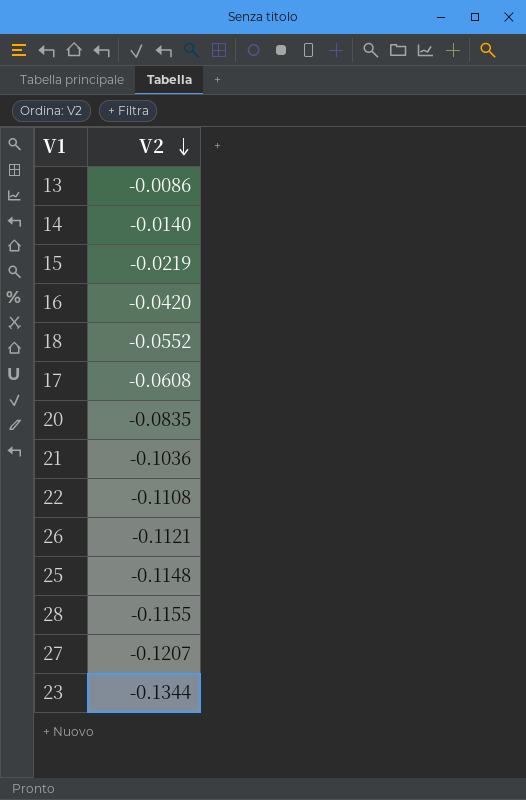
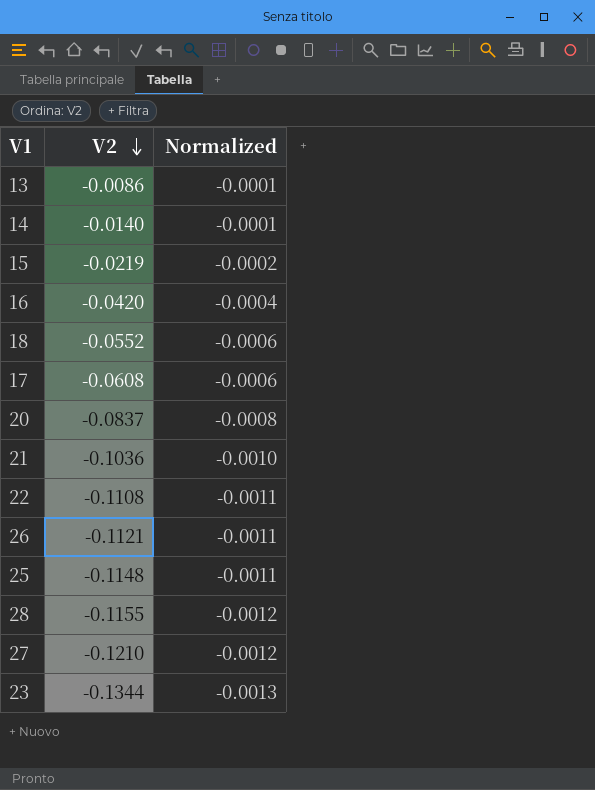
column Normalized | formula: none -> [V2] * 0.01
20 | V2: -0.0835 -> -0.0837
27 | V2: -0.1207 -> -0.1210

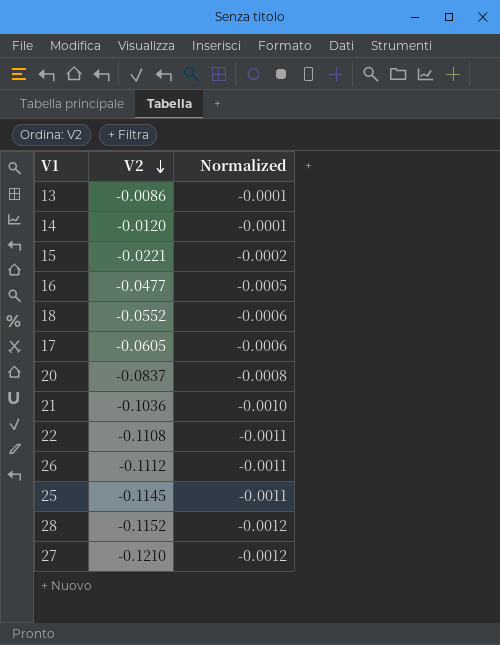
row 23: -0.1344 | -0.0013 -> none
14 | V2: -0.0140 -> -0.0120
15 | V2: -0.0219 -> -0.0221
16 | V2: -0.0420 -> -0.0477
16 | Normalized: -0.0004 -> -0.0005
17 | V2: -0.0608 -> -0.0605
26 | V2: -0.1121 -> -0.1112
25 | V2: -0.1148 -> -0.1145
28 | V2: -0.1155 -> -0.1152

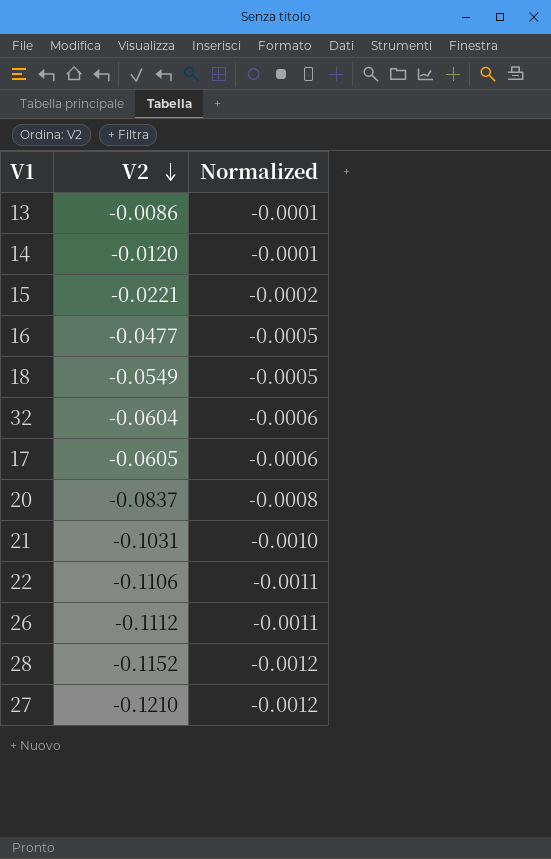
row 25: -0.1145 | -0.0011 -> none
18 | V2: -0.0552 -> -0.0549
18 | Normalized: -0.0006 -> -0.0005
row 32: none -> -0.0604 | -0.0006
21 | V2: -0.1036 -> -0.1031
22 | V2: -0.1108 -> -0.1106

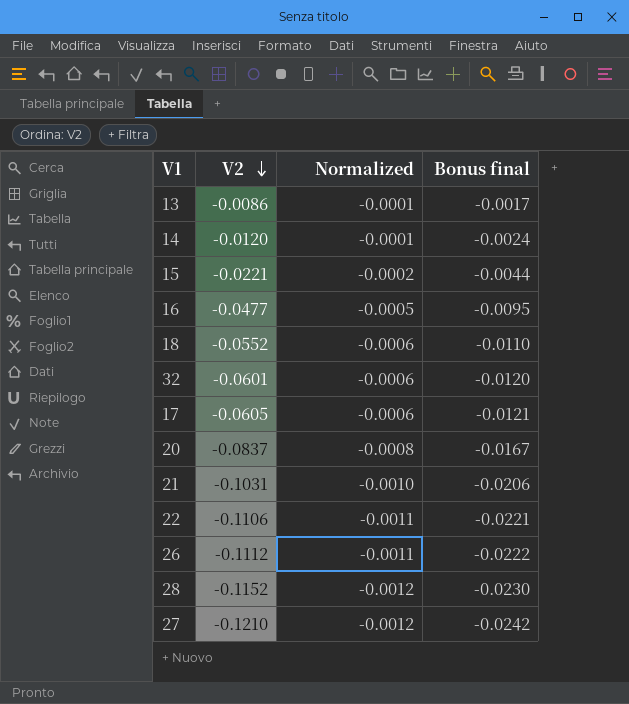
column Bonus final | formula: none -> [V2] * 0.2
18 | V2: -0.0549 -> -0.0552
18 | Normalized: -0.0005 -> -0.0006
32 | V2: -0.0604 -> -0.0601

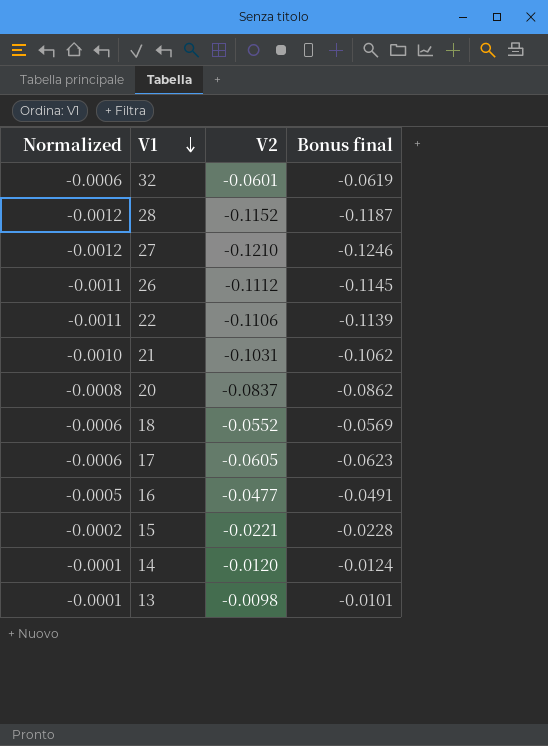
row order: V2 descending -> V1 descending
column Normalized | position: 3 -> 1
column Bonus final | formula: [V2] * 0.2 -> [V2] * 1.03
13 | V2: -0.0086 -> -0.0098

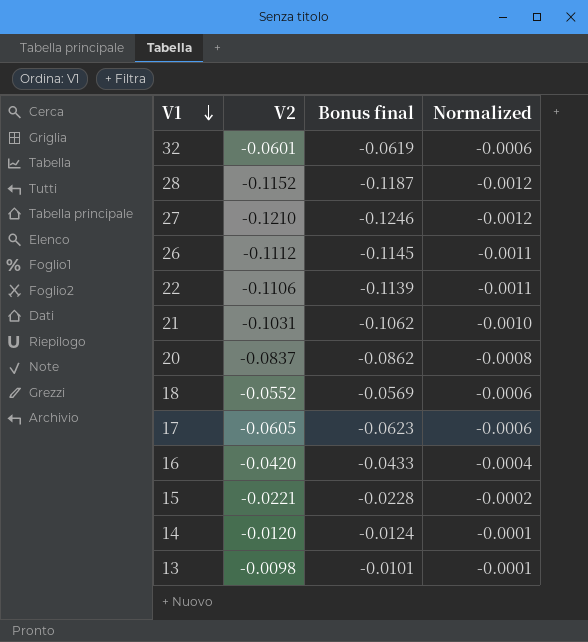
column Normalized | position: 1 -> 4
16 | V2: -0.0477 -> -0.0420
16 | Bonus final: -0.0491 -> -0.0433
16 | Normalized: -0.0005 -> -0.0004

